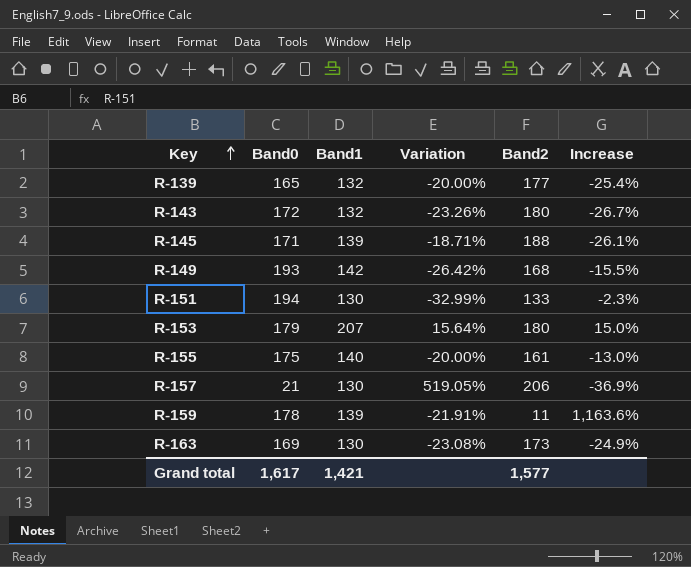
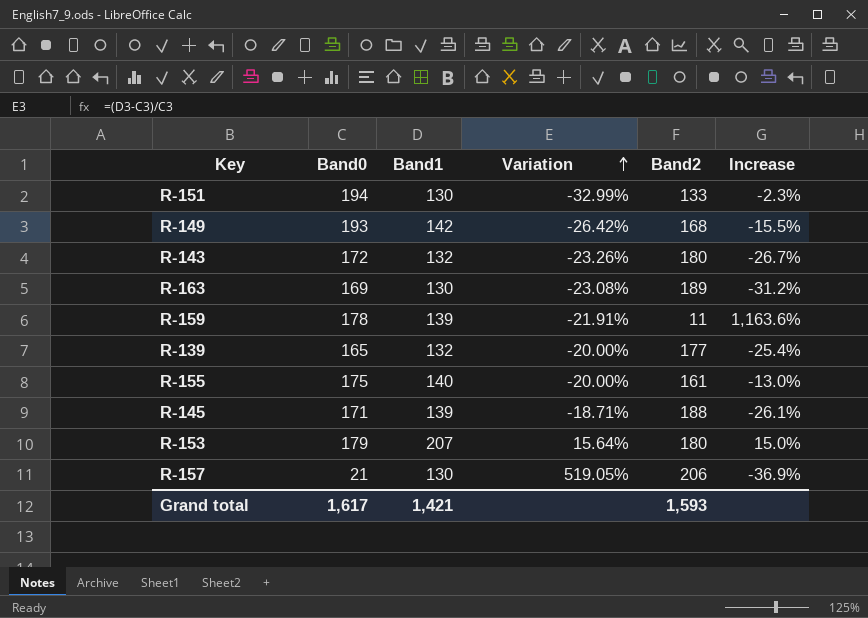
row order: Key ascending -> Variation ascending
R-163 | Band2: 173 -> 189
R-163 | Increase: -24.9% -> -31.2%
Grand total | Band2: 1,577 -> 1,593

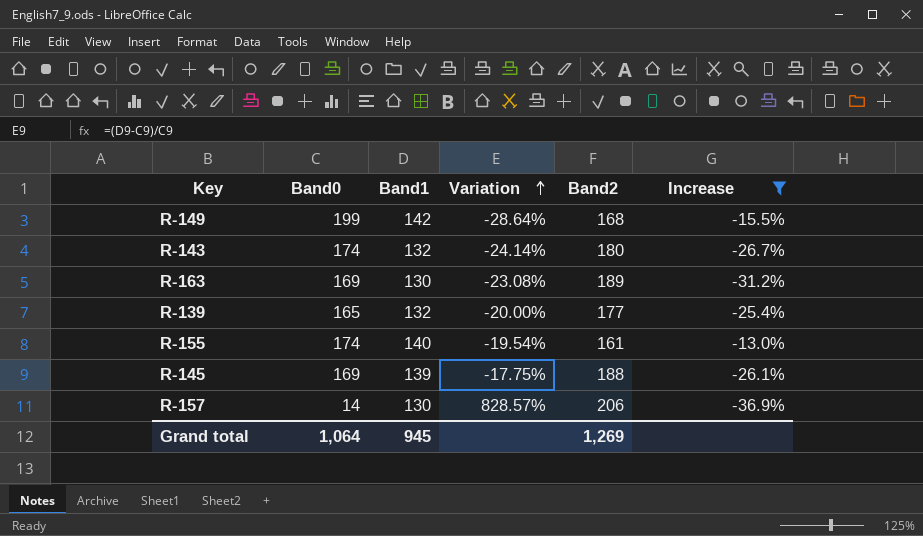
filter: none -> Increase <= -13.0%
R-149 | Band0: 193 -> 199
R-149 | Variation: -26.42% -> -28.64%
R-143 | Band0: 172 -> 174
R-143 | Variation: -23.26% -> -24.14%
R-155 | Band0: 175 -> 174
R-155 | Variation: -20.00% -> -19.54%
R-145 | Band0: 171 -> 169
R-145 | Variation: -18.71% -> -17.75%
R-157 | Band0: 21 -> 14
R-157 | Variation: 519.05% -> 828.57%
Grand total | Band0: 1,617 -> 1,064
Grand total | Band1: 1,421 -> 945
Grand total | Band2: 1,593 -> 1,269

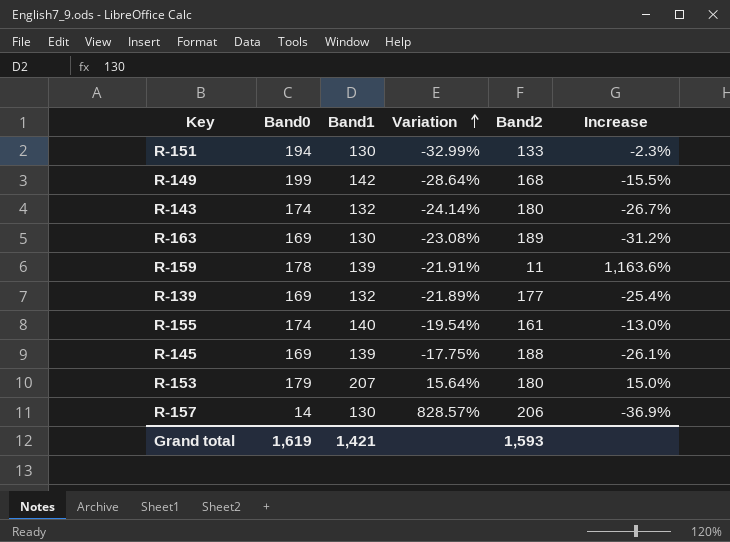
filter: Increase <= -13.0% -> none
R-139 | Band0: 165 -> 169
R-139 | Variation: -20.00% -> -21.89%
Grand total | Band0: 1,064 -> 1,619
Grand total | Band1: 945 -> 1,421
Grand total | Band2: 1,269 -> 1,593

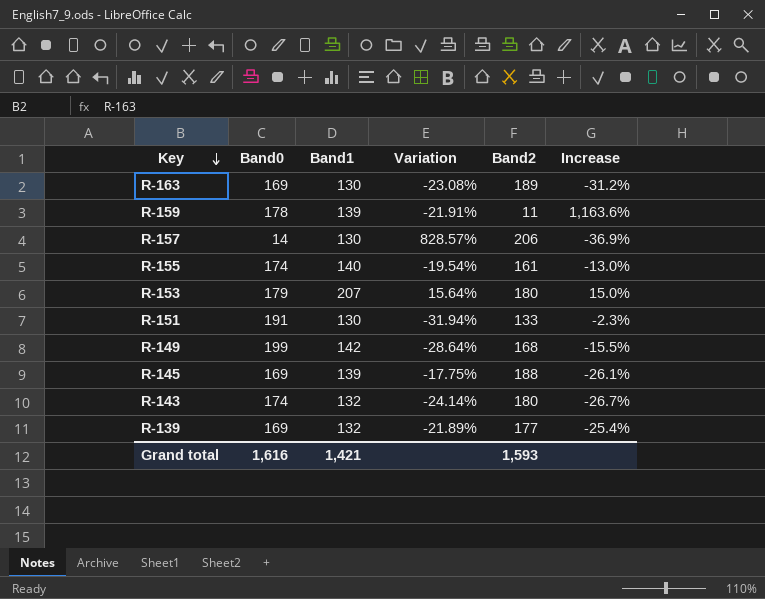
row order: Variation ascending -> Key descending
R-151 | Band0: 194 -> 191
R-151 | Variation: -32.99% -> -31.94%
Grand total | Band0: 1,619 -> 1,616

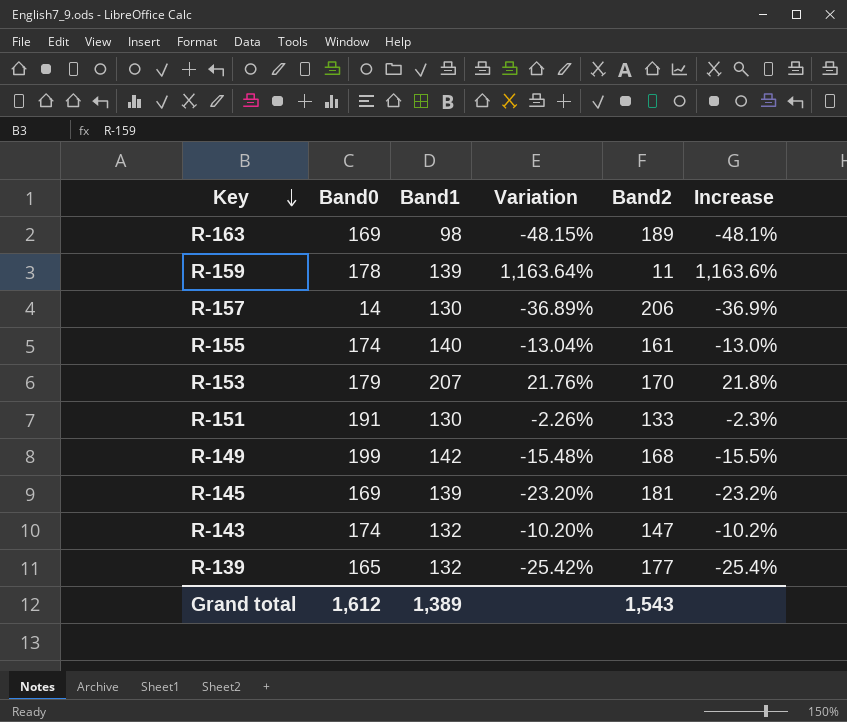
column Variation | formula: ([Band1] - [Band0]) / [Band0] -> ([Band1] - [Band2]) / [Band2]
R-163 | Band1: 130 -> 98
R-163 | Increase: -31.2% -> -48.1%
R-153 | Band2: 180 -> 170
R-153 | Increase: 15.0% -> 21.8%
R-145 | Band2: 188 -> 181
R-145 | Increase: -26.1% -> -23.2%
R-143 | Band2: 180 -> 147
R-143 | Increase: -26.7% -> -10.2%
R-139 | Band0: 169 -> 165
Grand total | Band0: 1,616 -> 1,612
Grand total | Band1: 1,421 -> 1,389
Grand total | Band2: 1,593 -> 1,543

